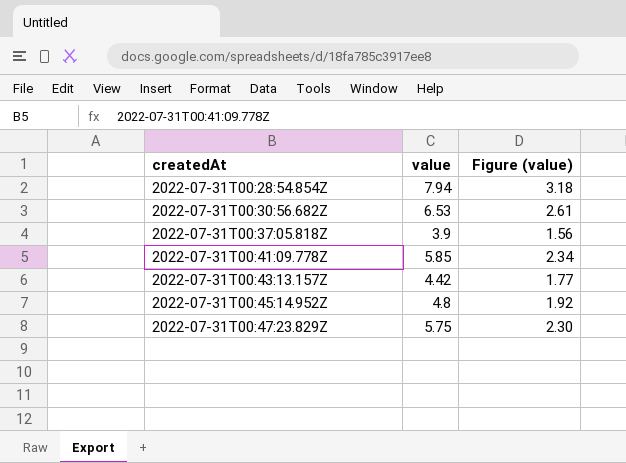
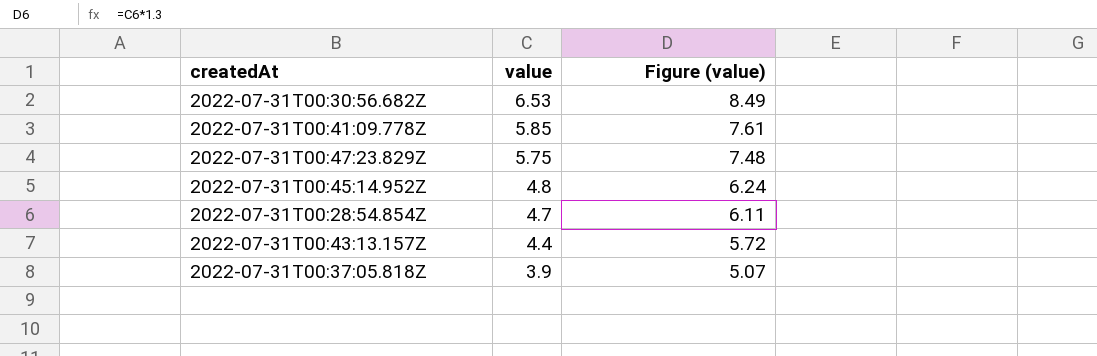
row order: createdAt ascending -> value descending
column Figure (value) | formula: [value] * 0.4 -> [value] * 1.3
2022-07-31T00:28:54.854Z | value: 7.94 -> 4.7
2022-07-31T00:43:13.157Z | value: 4.42 -> 4.4

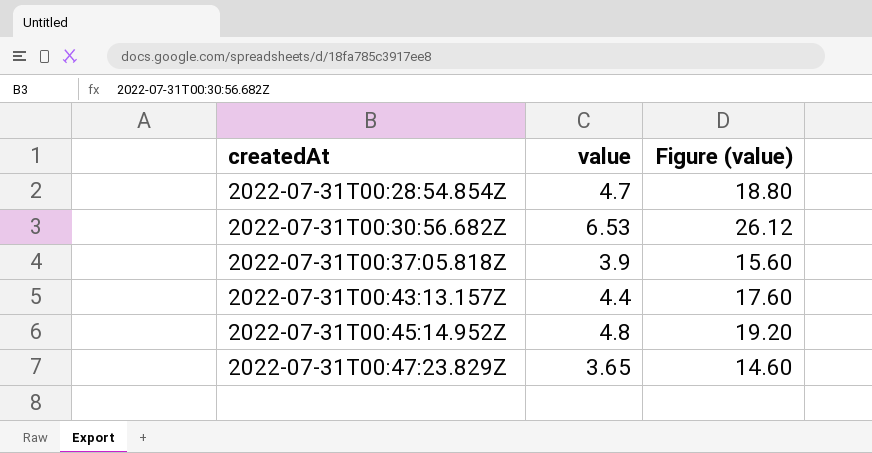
row order: value descending -> createdAt ascending
column Figure (value) | formula: [value] * 1.3 -> [value] * 4
row 2022-07-31T00:41:09.778Z: 5.85 | 7.61 -> none
2022-07-31T00:47:23.829Z | value: 5.75 -> 3.65

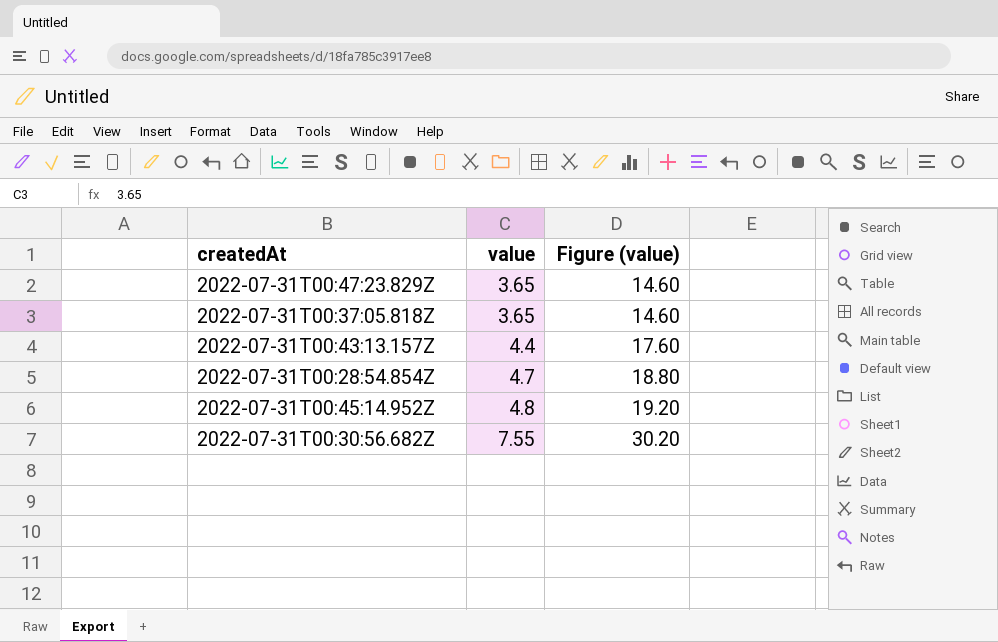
row order: createdAt ascending -> value ascending
2022-07-31T00:37:05.818Z | value: 3.9 -> 3.65
2022-07-31T00:37:05.818Z | Figure (value): 15.60 -> 14.60
2022-07-31T00:30:56.682Z | value: 6.53 -> 7.55
2022-07-31T00:30:56.682Z | Figure (value): 26.12 -> 30.20

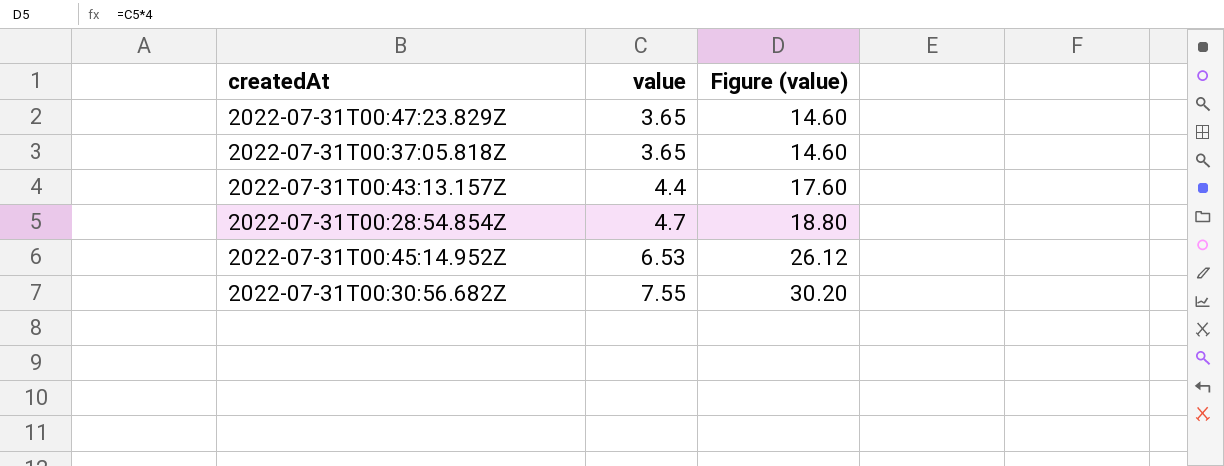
2022-07-31T00:45:14.952Z | value: 4.8 -> 6.53
2022-07-31T00:45:14.952Z | Figure (value): 19.20 -> 26.12

